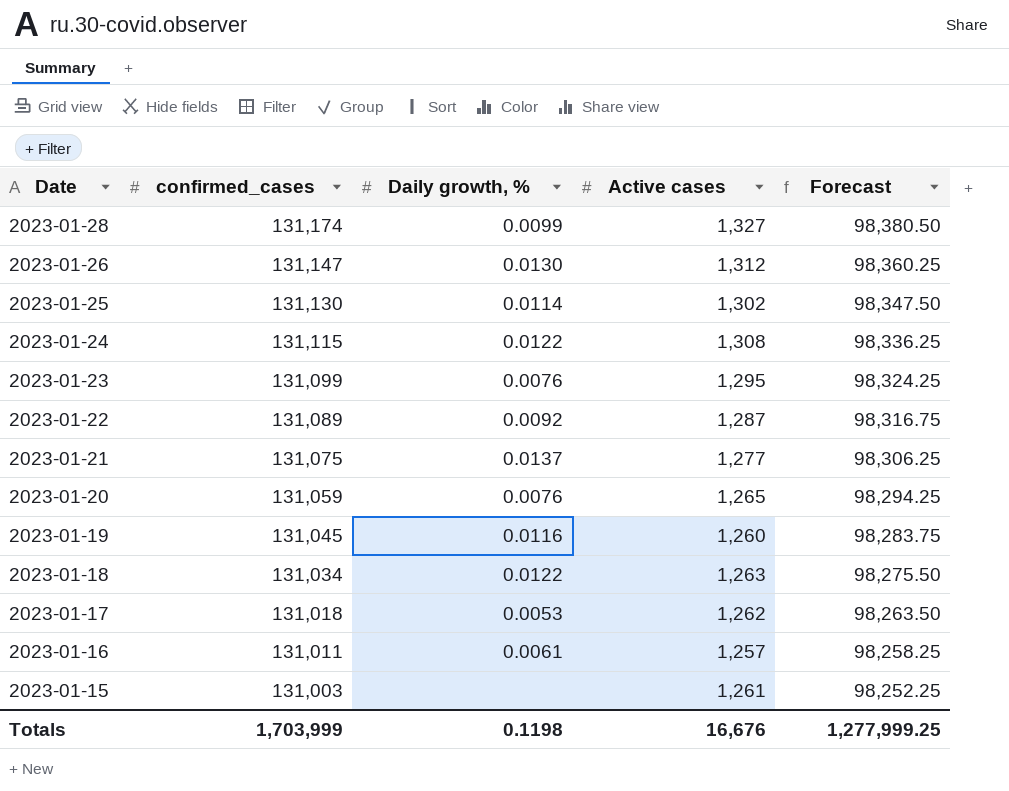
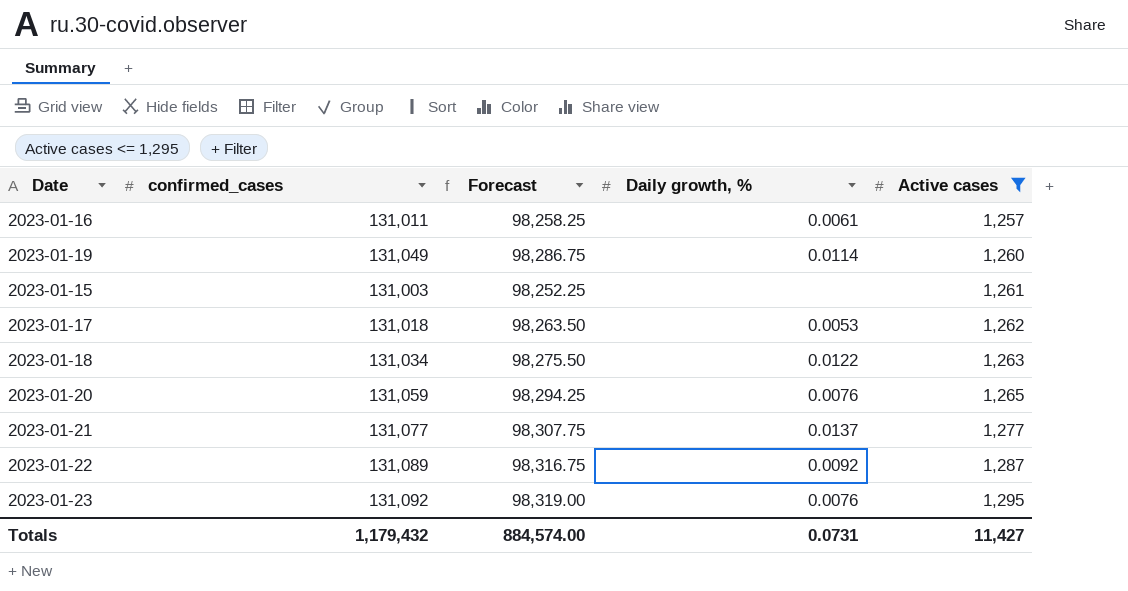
filter: none -> Active cases <= 1,295
row order: Date descending -> Active cases ascending
column Forecast | position: 5 -> 3
2023-01-19 | confirmed_cases: 131,045 -> 131,049
2023-01-19 | Forecast: 98,283.75 -> 98,286.75
2023-01-19 | Daily growth, %: 0.0116 -> 0.0114
2023-01-21 | confirmed_cases: 131,075 -> 131,077
2023-01-21 | Forecast: 98,306.25 -> 98,307.75
2023-01-23 | confirmed_cases: 131,099 -> 131,092
2023-01-23 | Forecast: 98,324.25 -> 98,319.00
Totals | confirmed_cases: 1,703,999 -> 1,179,432
Totals | Forecast: 1,277,999.25 -> 884,574.00
Totals | Daily growth, %: 0.1198 -> 0.0731
Totals | Active cases: 16,676 -> 11,427

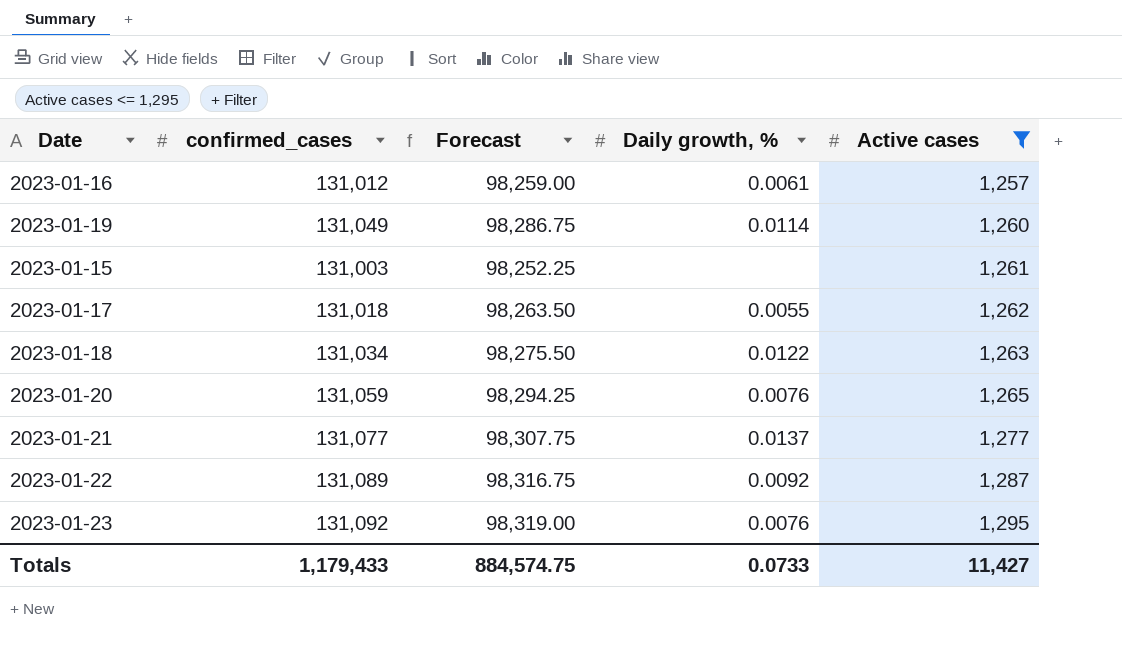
2023-01-16 | confirmed_cases: 131,011 -> 131,012
2023-01-16 | Forecast: 98,258.25 -> 98,259.00
2023-01-17 | Daily growth, %: 0.0053 -> 0.0055
Totals | confirmed_cases: 1,179,432 -> 1,179,433
Totals | Forecast: 884,574.00 -> 884,574.75
Totals | Daily growth, %: 0.0731 -> 0.0733

